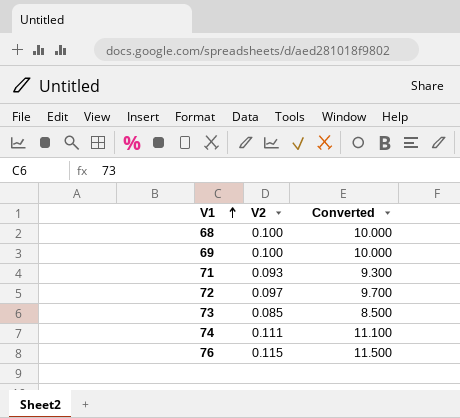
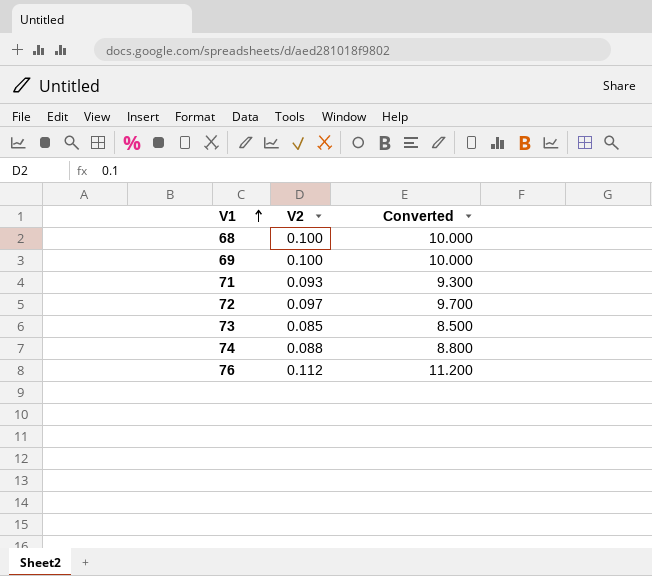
74 | V2: 0.111 -> 0.088
74 | Converted: 11.100 -> 8.800
76 | V2: 0.115 -> 0.112
76 | Converted: 11.500 -> 11.200

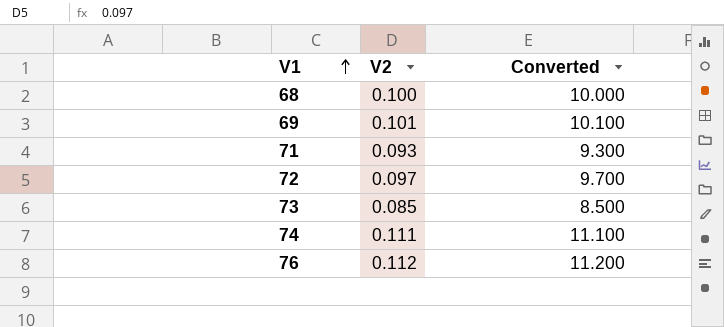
69 | V2: 0.100 -> 0.101
69 | Converted: 10.000 -> 10.100
74 | V2: 0.088 -> 0.111
74 | Converted: 8.800 -> 11.100

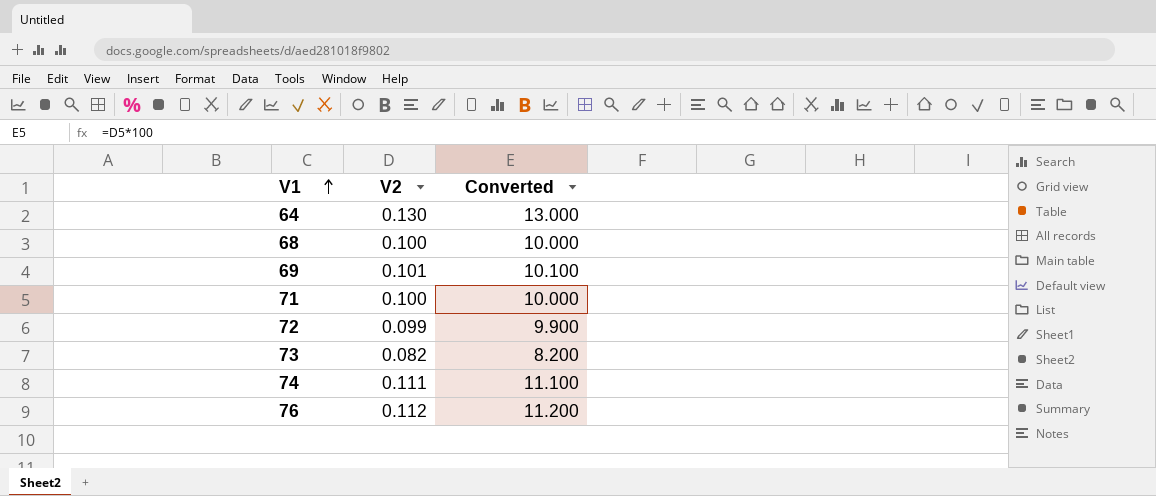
row 64: none -> 0.130 | 13.000
71 | V2: 0.093 -> 0.100
71 | Converted: 9.300 -> 10.000
72 | V2: 0.097 -> 0.099
72 | Converted: 9.700 -> 9.900
73 | V2: 0.085 -> 0.082
73 | Converted: 8.500 -> 8.200

